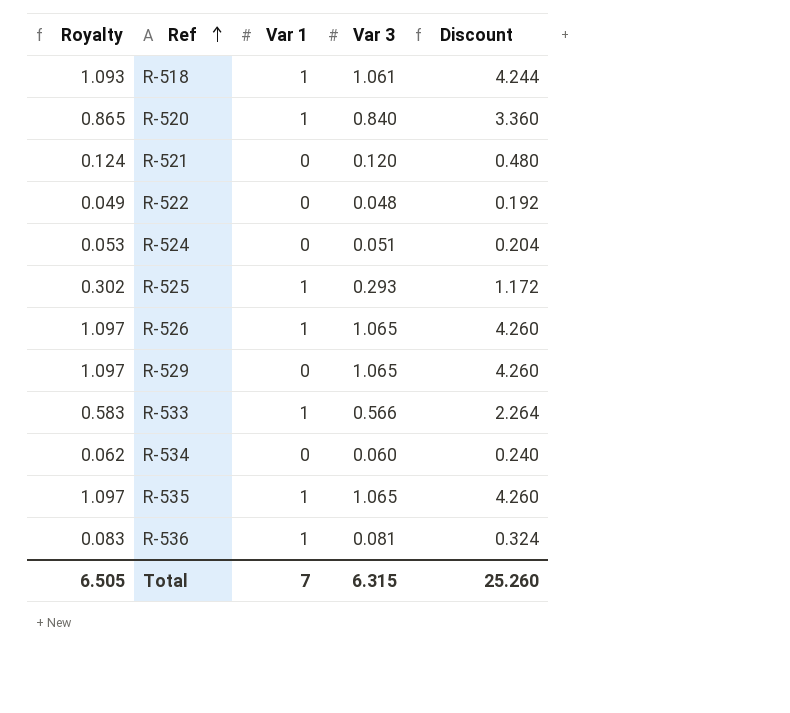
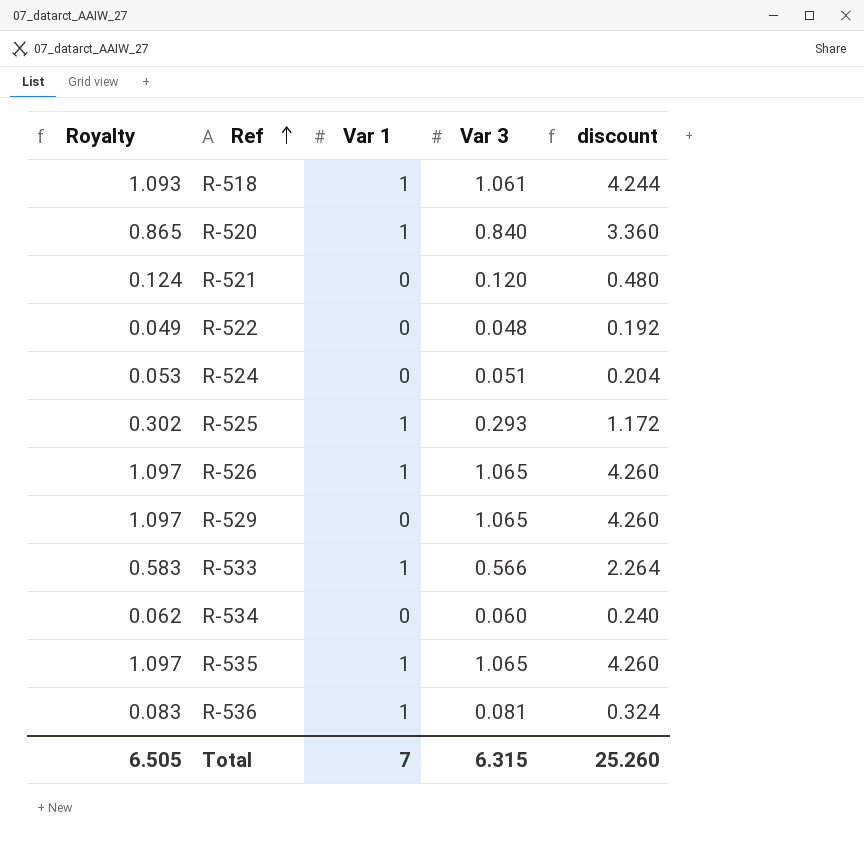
column name: Discount -> discount

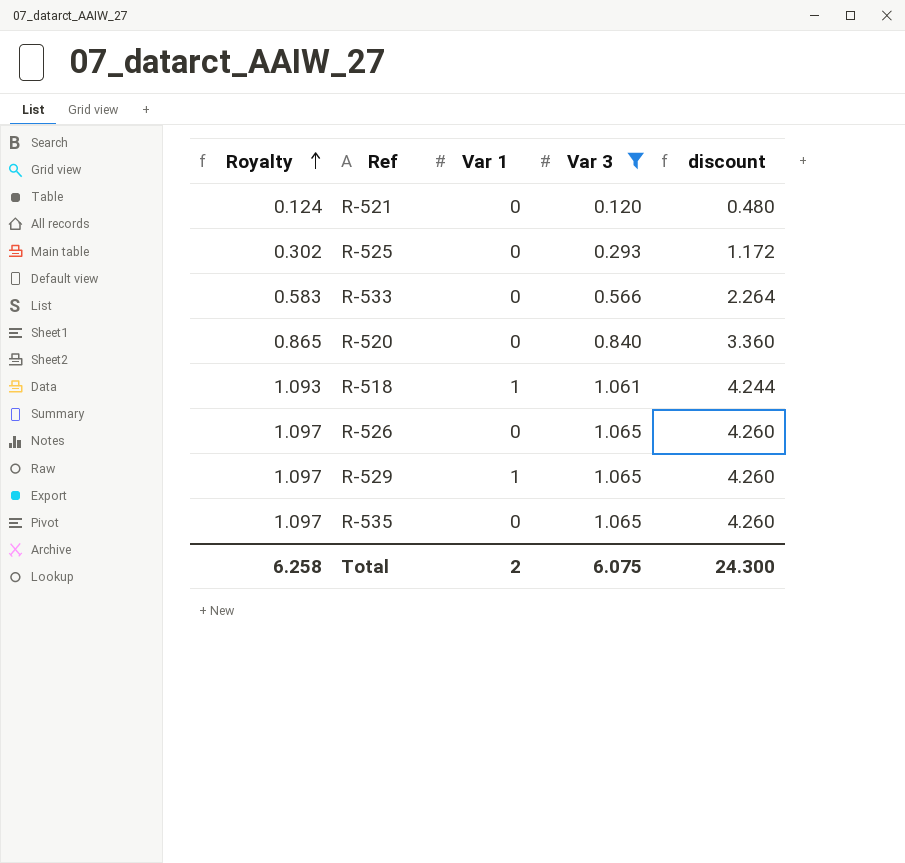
filter: none -> Var 3 >= 0.120
row order: Ref ascending -> Royalty ascending
R-525 | Var 1: 1 -> 0
R-533 | Var 1: 1 -> 0
R-520 | Var 1: 1 -> 0
R-526 | Var 1: 1 -> 0
R-529 | Var 1: 0 -> 1
R-535 | Var 1: 1 -> 0
Total | Royalty: 6.505 -> 6.258
Total | Var 1: 7 -> 2
Total | Var 3: 6.315 -> 6.075
Total | discount: 25.260 -> 24.300

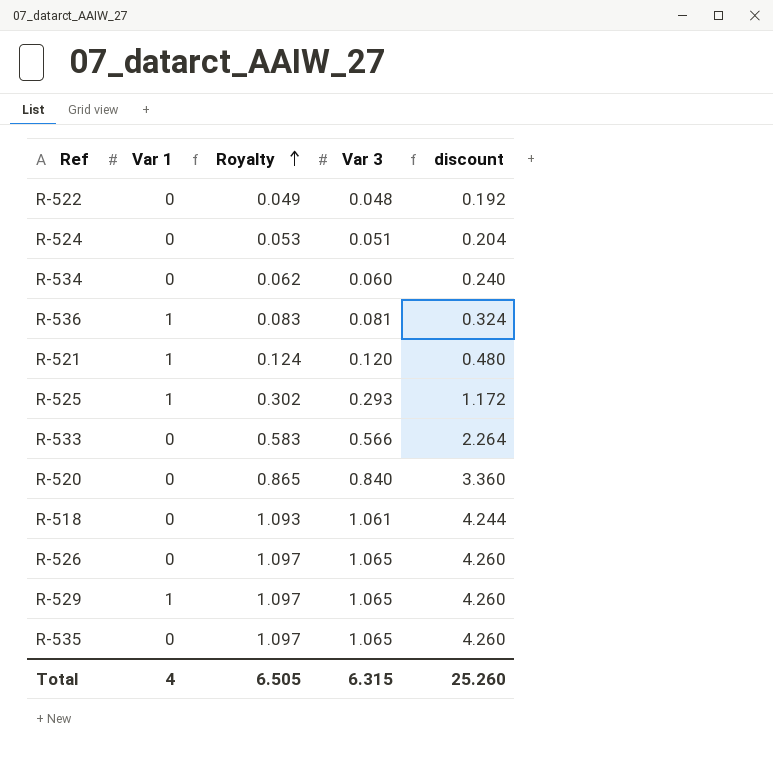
filter: Var 3 >= 0.120 -> none
column Royalty | position: 1 -> 3
R-521 | Var 1: 0 -> 1
R-525 | Var 1: 0 -> 1
R-518 | Var 1: 1 -> 0
Total | Var 1: 2 -> 4
Total | Royalty: 6.258 -> 6.505
Total | Var 3: 6.075 -> 6.315
Total | discount: 24.300 -> 25.260

